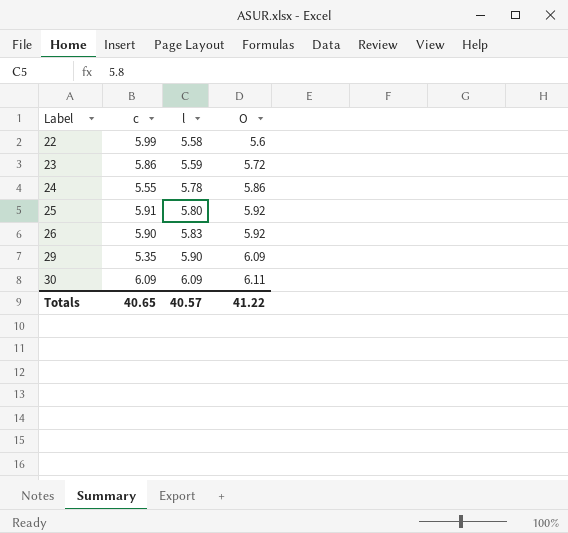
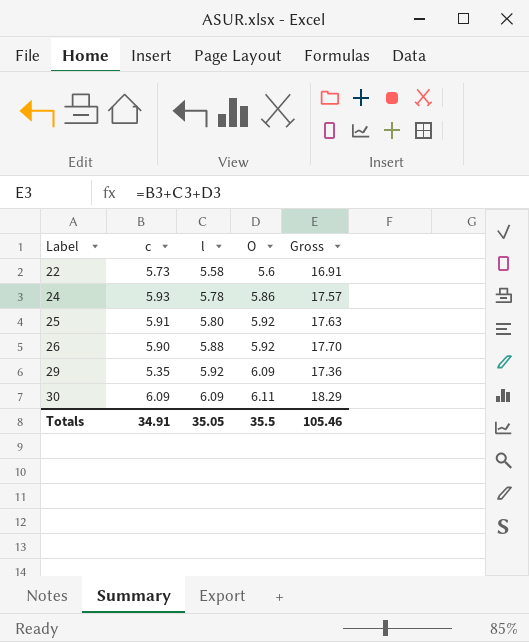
column Gross | formula: none -> [c] + [l] + [O]
row 23: 5.86 | 5.59 | 5.72 -> none
22 | c: 5.99 -> 5.73
24 | c: 5.55 -> 5.93
26 | l: 5.83 -> 5.88
29 | l: 5.90 -> 5.92
Totals | c: 40.65 -> 34.91
Totals | l: 40.57 -> 35.05
Totals | O: 41.22 -> 35.5

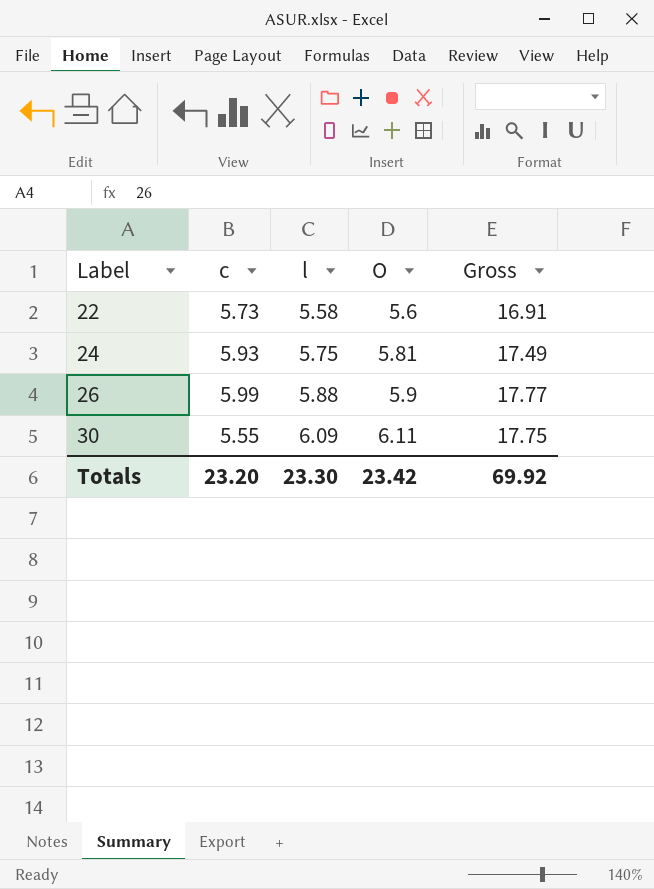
row 25: 5.91 | 5.80 | 5.92 | 17.63 -> none
row 29: 5.35 | 5.92 | 6.09 | 17.36 -> none
24 | l: 5.78 -> 5.75
24 | O: 5.86 -> 5.81
24 | Gross: 17.57 -> 17.49
26 | c: 5.90 -> 5.99
26 | O: 5.92 -> 5.9
26 | Gross: 17.70 -> 17.77
30 | c: 6.09 -> 5.55
30 | Gross: 18.29 -> 17.75
Totals | c: 34.91 -> 23.20
Totals | l: 35.05 -> 23.30
Totals | O: 35.5 -> 23.42
Totals | Gross: 105.46 -> 69.92

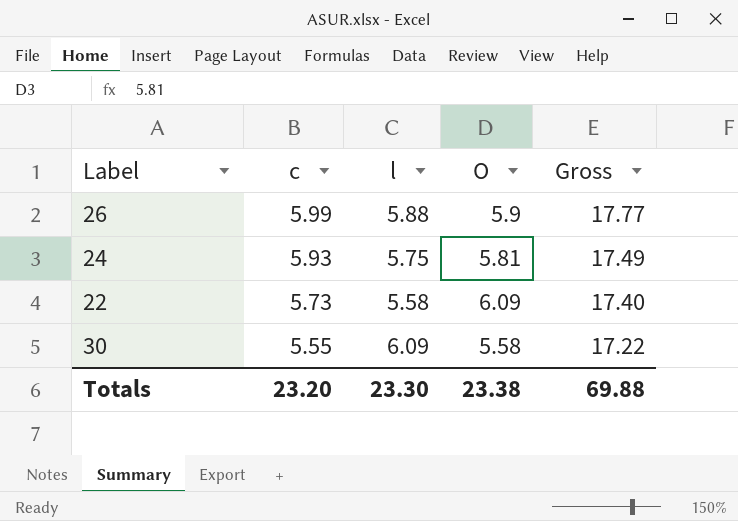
row order: Label ascending -> c descending
22 | O: 5.6 -> 6.09
22 | Gross: 16.91 -> 17.40
30 | O: 6.11 -> 5.58
30 | Gross: 17.75 -> 17.22
Totals | O: 23.42 -> 23.38
Totals | Gross: 69.92 -> 69.88

